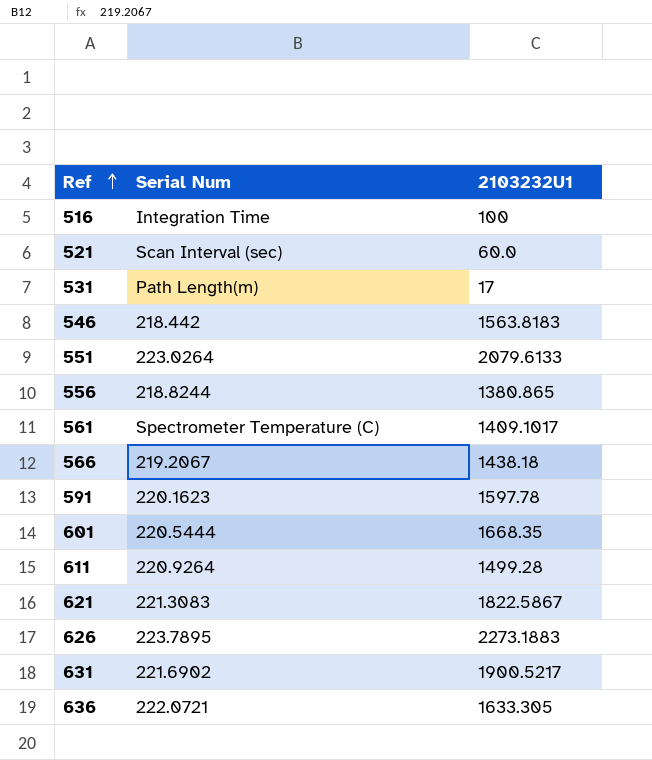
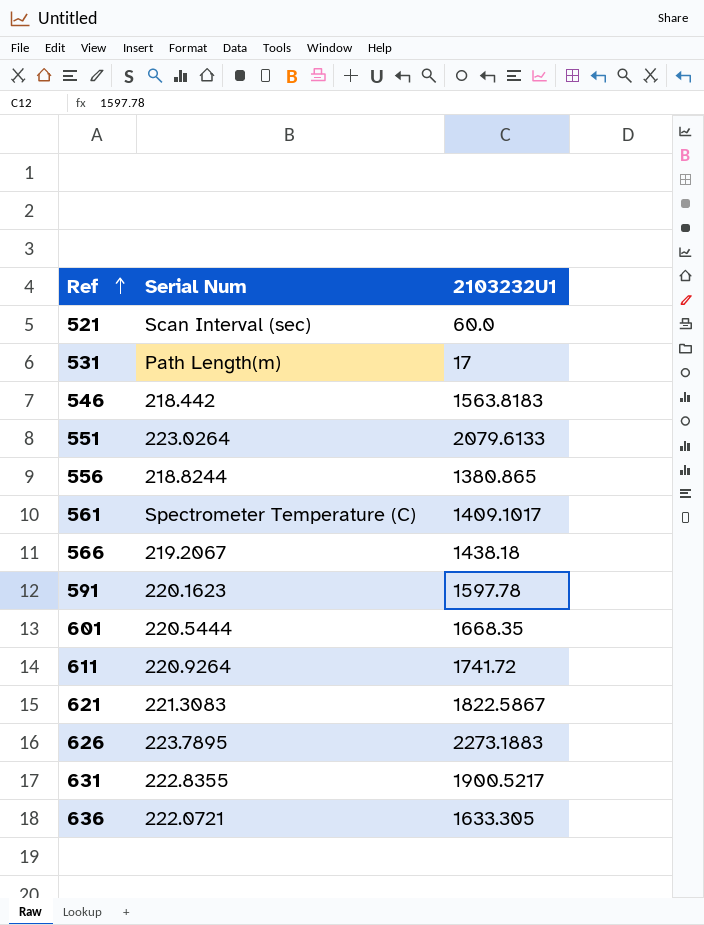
row 516: Integration Time | 100 -> none
611 | 2103232U1: 1499.28 -> 1741.72
631 | Serial Num: 221.6902 -> 222.8355

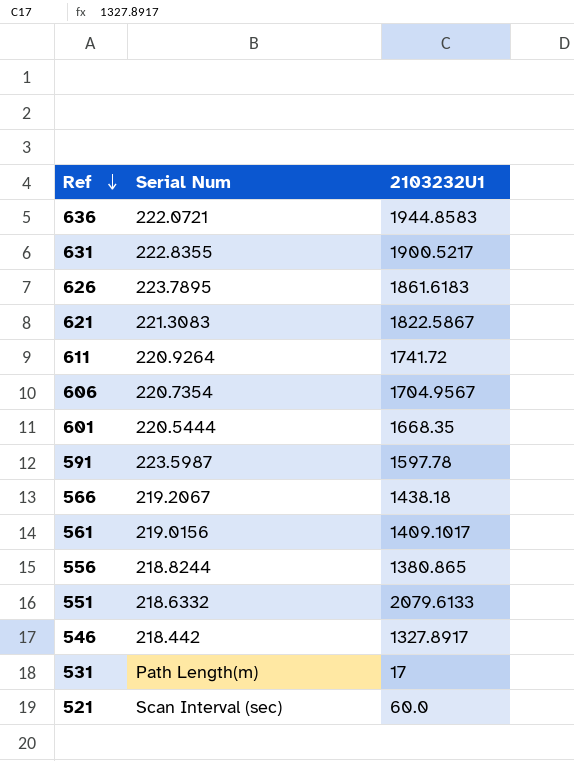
row order: Ref ascending -> Ref descending
636 | 2103232U1: 1633.305 -> 1944.8583
626 | 2103232U1: 2273.1883 -> 1861.6183
row 606: none -> 220.7354 | 1704.9567
591 | Serial Num: 220.1623 -> 223.5987
561 | Serial Num: Spectrometer Temperature (C) -> 219.0156
551 | Serial Num: 223.0264 -> 218.6332
546 | 2103232U1: 1563.8183 -> 1327.8917

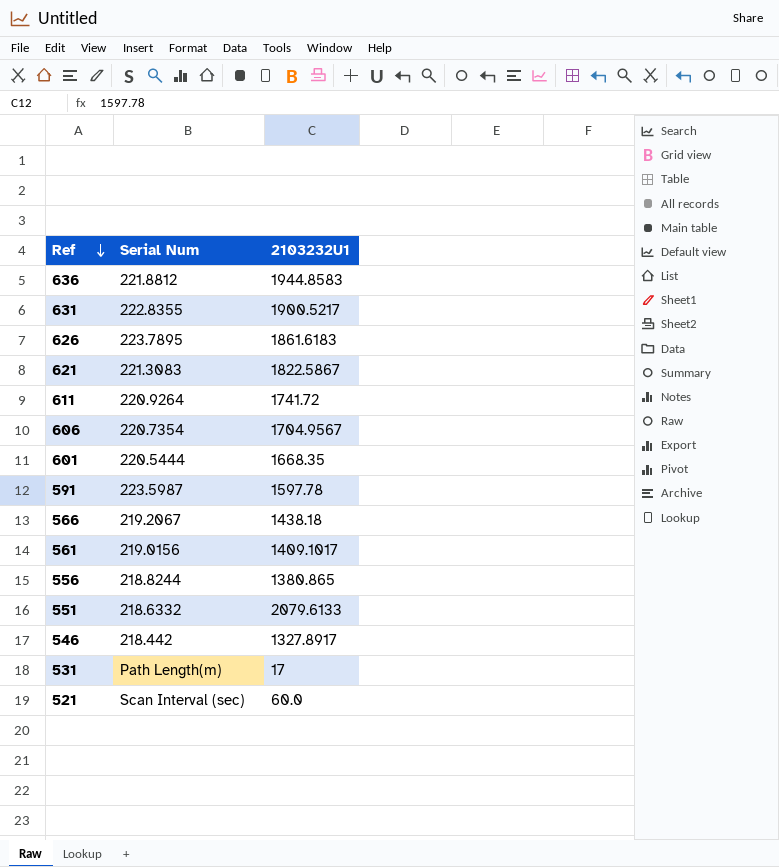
636 | Serial Num: 222.0721 -> 221.8812

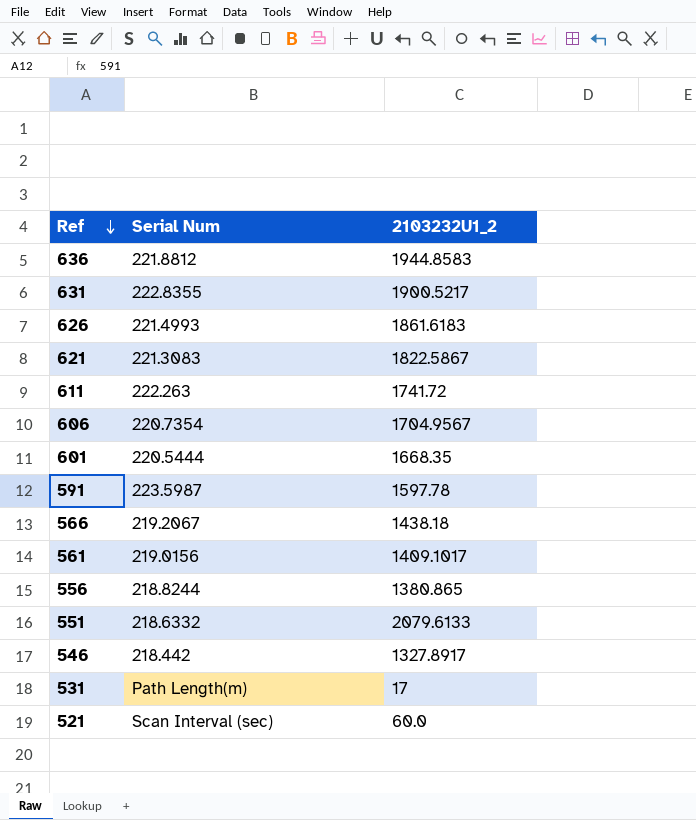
column name: 2103232U1 -> 2103232U1_2
626 | Serial Num: 223.7895 -> 221.4993
611 | Serial Num: 220.9264 -> 222.263

